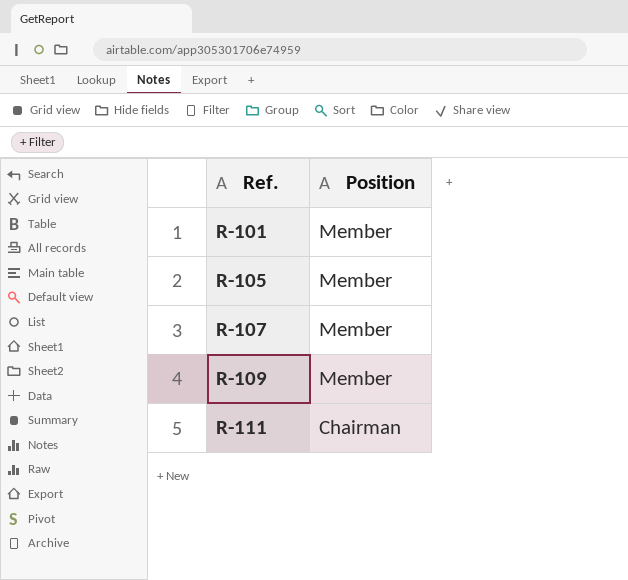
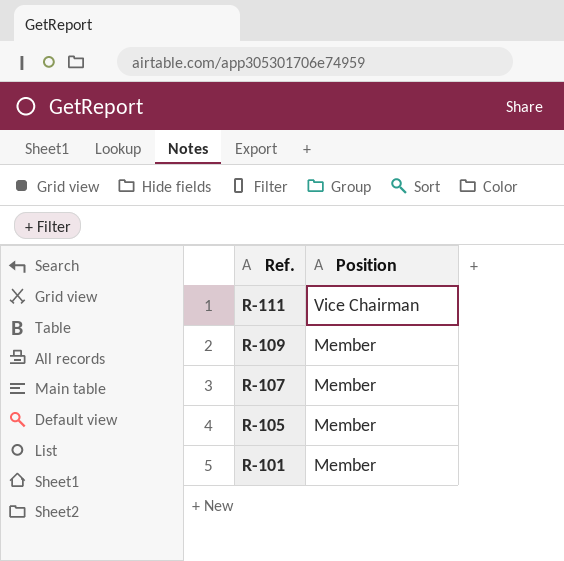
row order: Ref. ascending -> Ref. descending
R-111 | Position: Chairman -> Vice Chairman

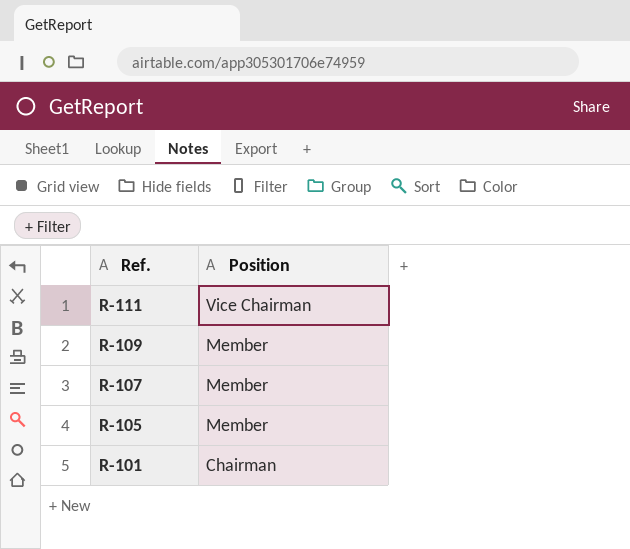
R-101 | Position: Member -> Chairman

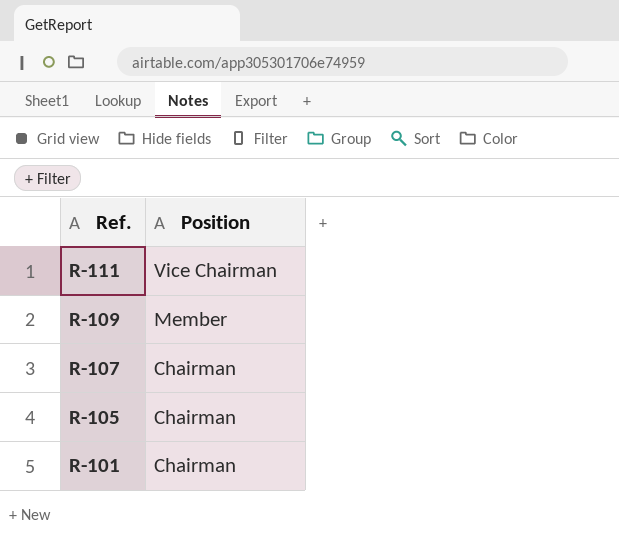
R-107 | Position: Member -> Chairman
R-105 | Position: Member -> Chairman

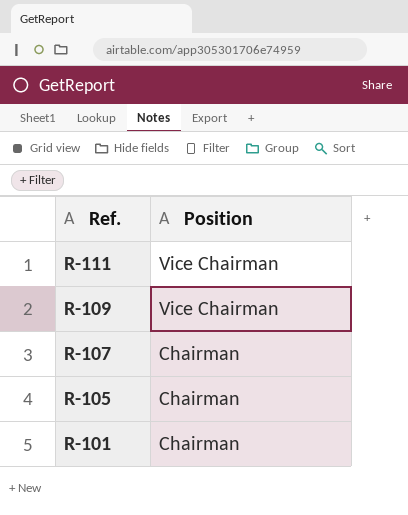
R-109 | Position: Member -> Vice Chairman

